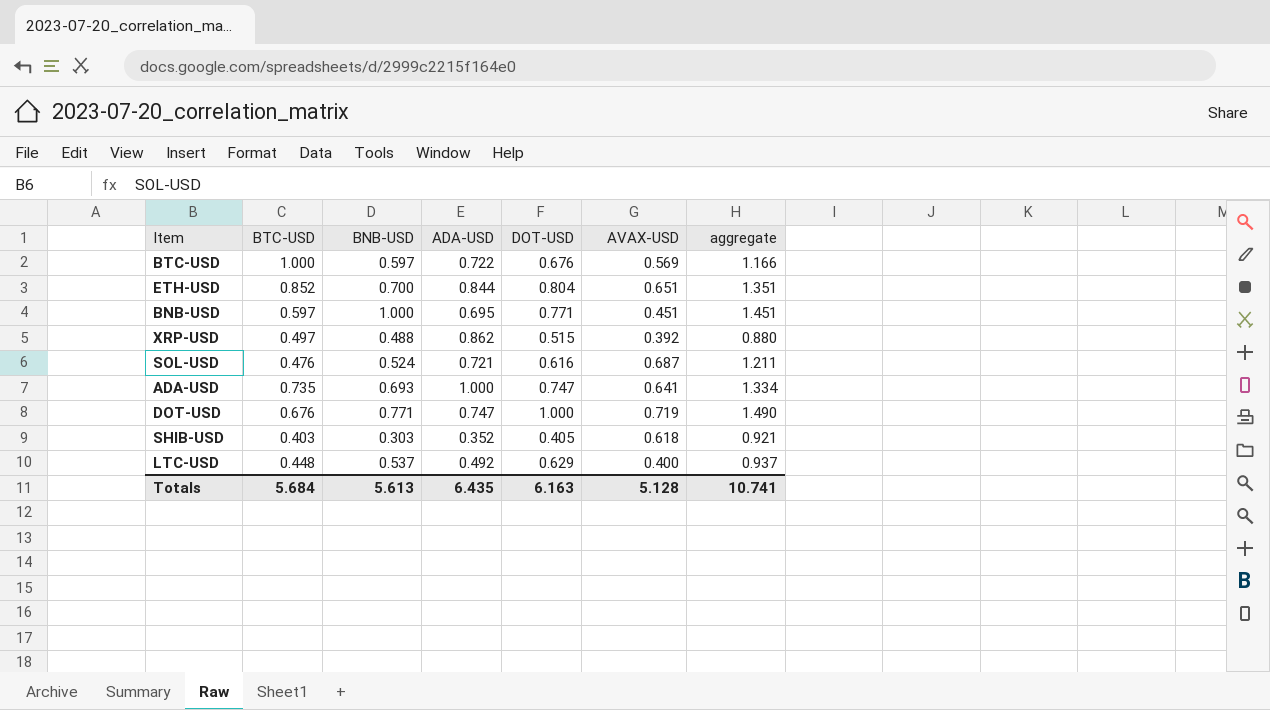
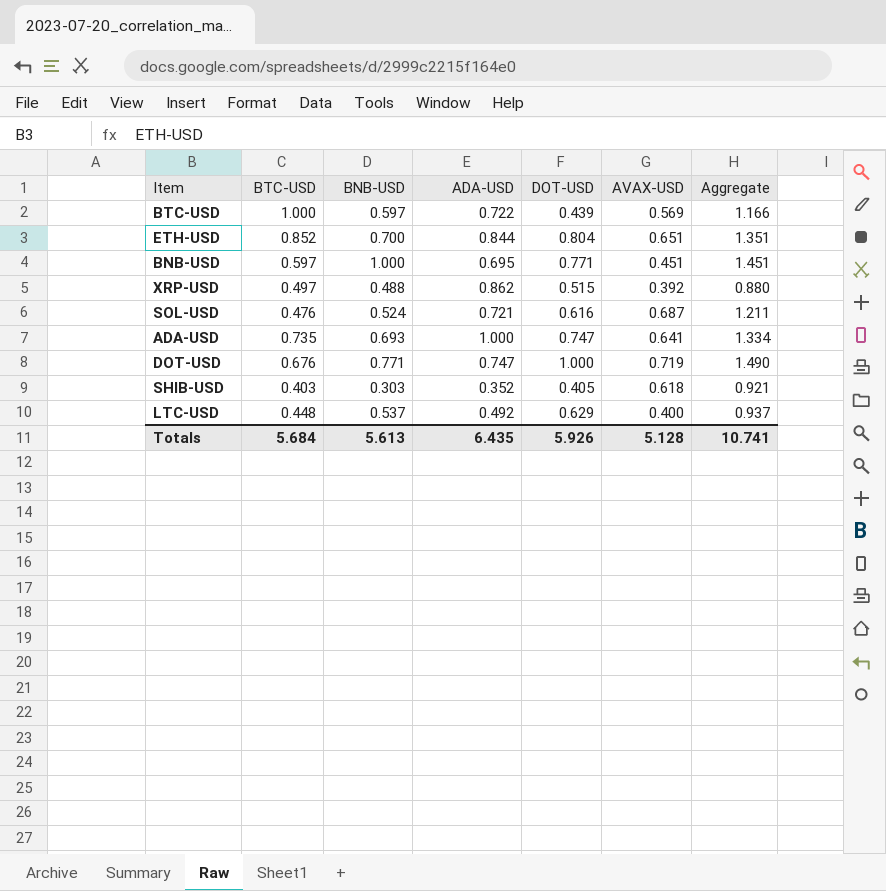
column name: aggregate -> Aggregate
BTC-USD | DOT-USD: 0.676 -> 0.439
Totals | DOT-USD: 6.163 -> 5.926

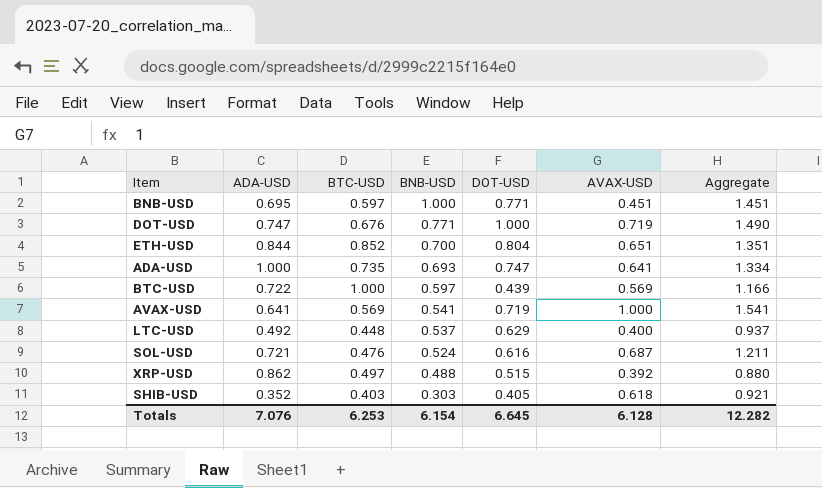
row order: none -> BNB-USD descending
column ADA-USD | position: 4 -> 2
row AVAX-USD: none -> 0.641 | 0.569 | 0.541 | 0.719 | 1.000 | 1.541
Totals | ADA-USD: 6.435 -> 7.076
Totals | BTC-USD: 5.684 -> 6.253
Totals | BNB-USD: 5.613 -> 6.154
Totals | DOT-USD: 5.926 -> 6.645
Totals | AVAX-USD: 5.128 -> 6.128
Totals | Aggregate: 10.741 -> 12.282

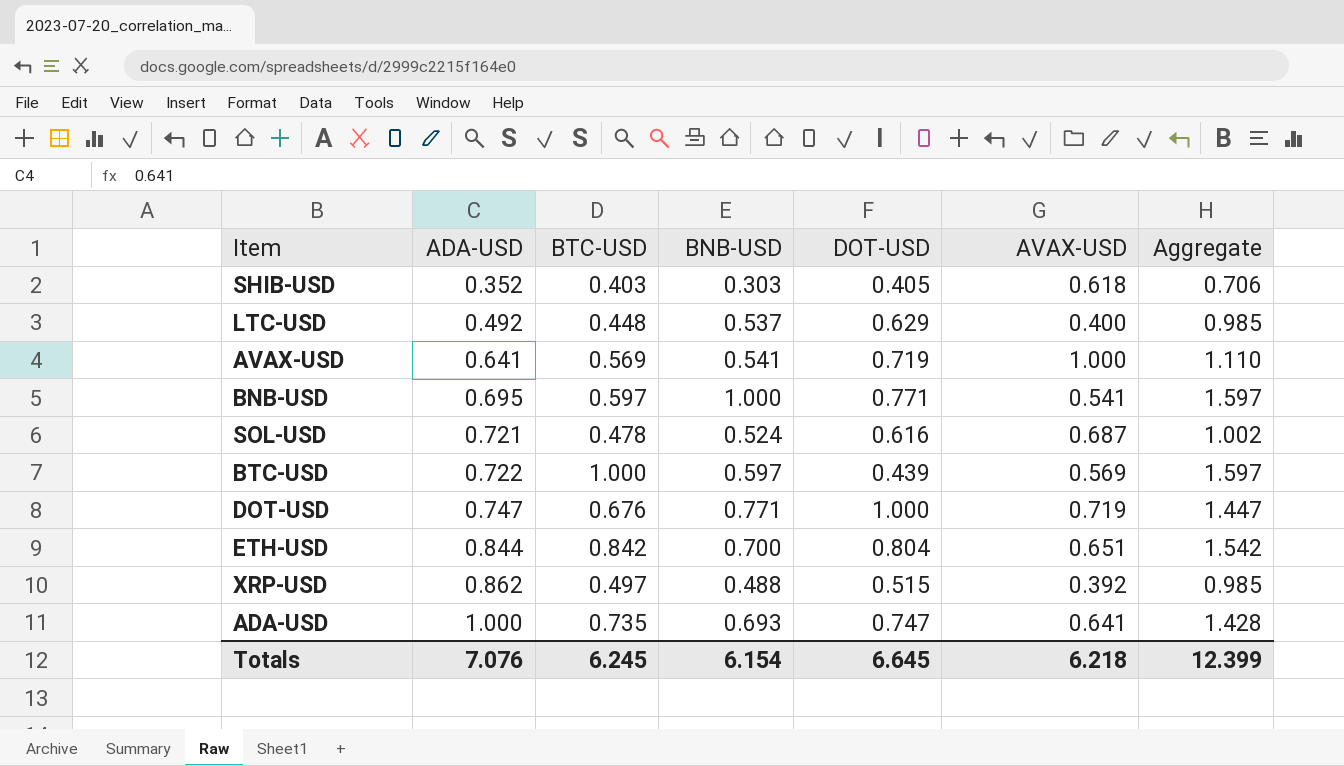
row order: BNB-USD descending -> ADA-USD ascending
column Aggregate | formula: [BNB-USD] + [AVAX-USD] -> [BTC-USD] + [BNB-USD]
BNB-USD | AVAX-USD: 0.451 -> 0.541
SOL-USD | BTC-USD: 0.476 -> 0.478
ETH-USD | BTC-USD: 0.852 -> 0.842
Totals | BTC-USD: 6.253 -> 6.245
Totals | AVAX-USD: 6.128 -> 6.218
Totals | Aggregate: 12.282 -> 12.399

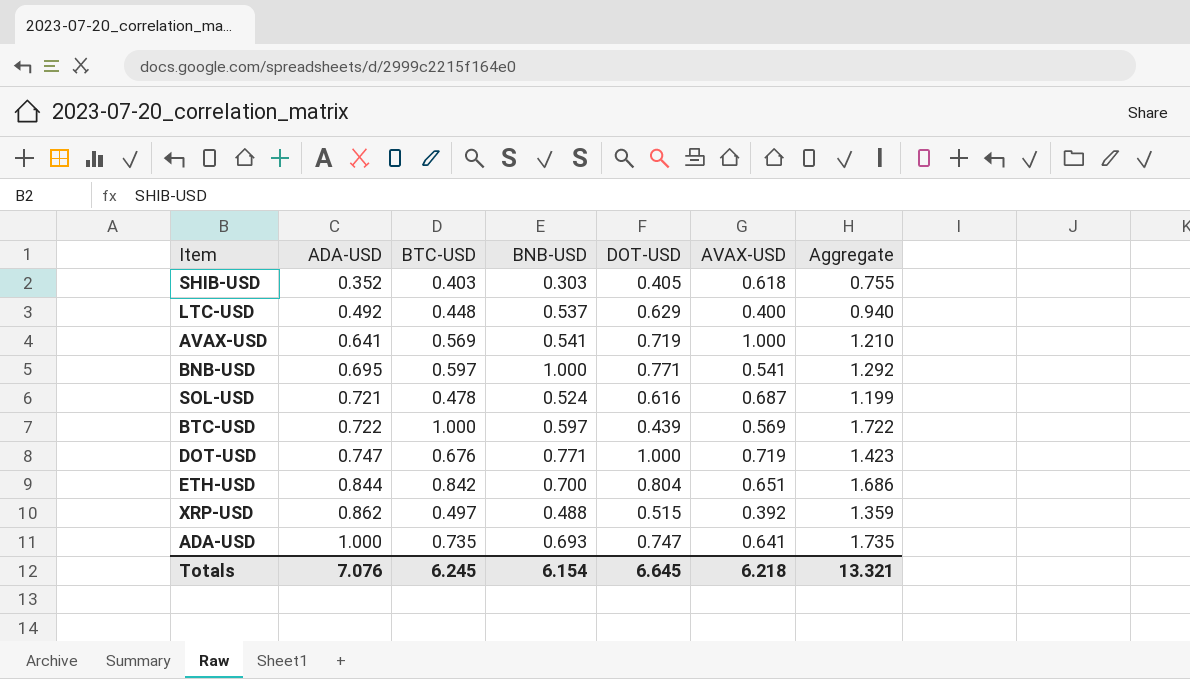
column Aggregate | formula: [BTC-USD] + [BNB-USD] -> [ADA-USD] + [BTC-USD]
Totals | Aggregate: 12.399 -> 13.321

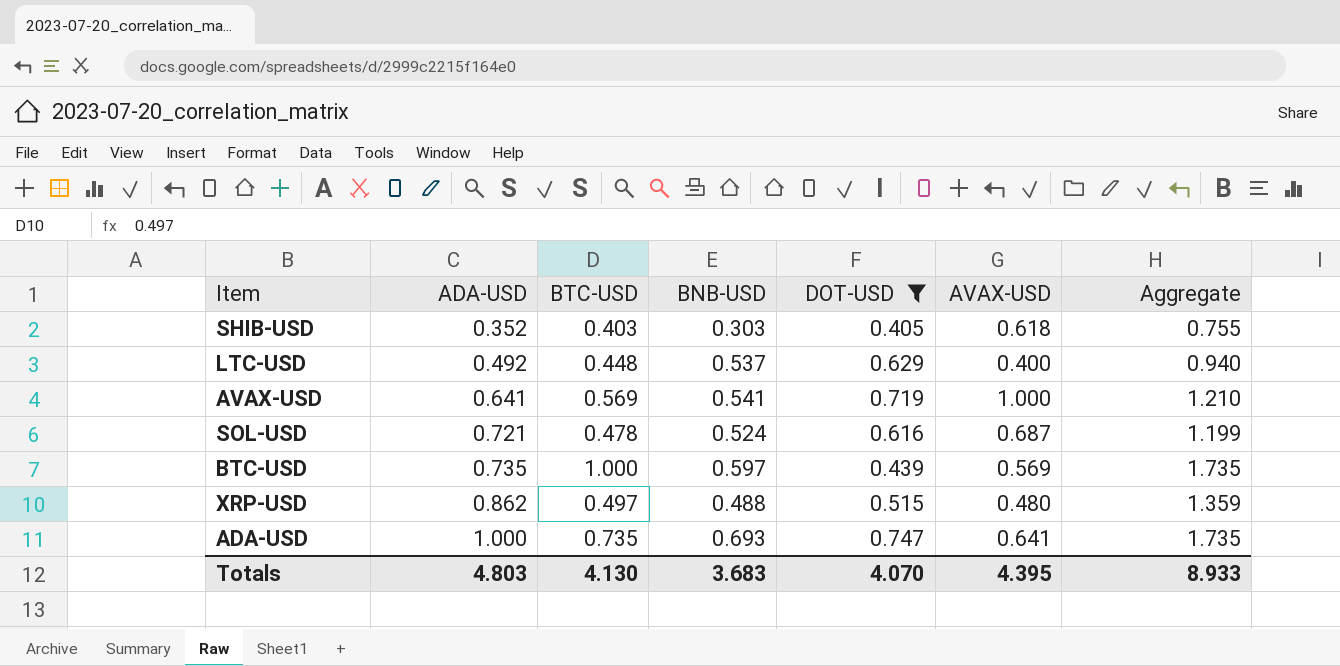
filter: none -> DOT-USD <= 0.747
BTC-USD | ADA-USD: 0.722 -> 0.735
BTC-USD | Aggregate: 1.722 -> 1.735
XRP-USD | AVAX-USD: 0.392 -> 0.480
Totals | ADA-USD: 7.076 -> 4.803
Totals | BTC-USD: 6.245 -> 4.130
Totals | BNB-USD: 6.154 -> 3.683
Totals | DOT-USD: 6.645 -> 4.070
Totals | AVAX-USD: 6.218 -> 4.395
Totals | Aggregate: 13.321 -> 8.933

